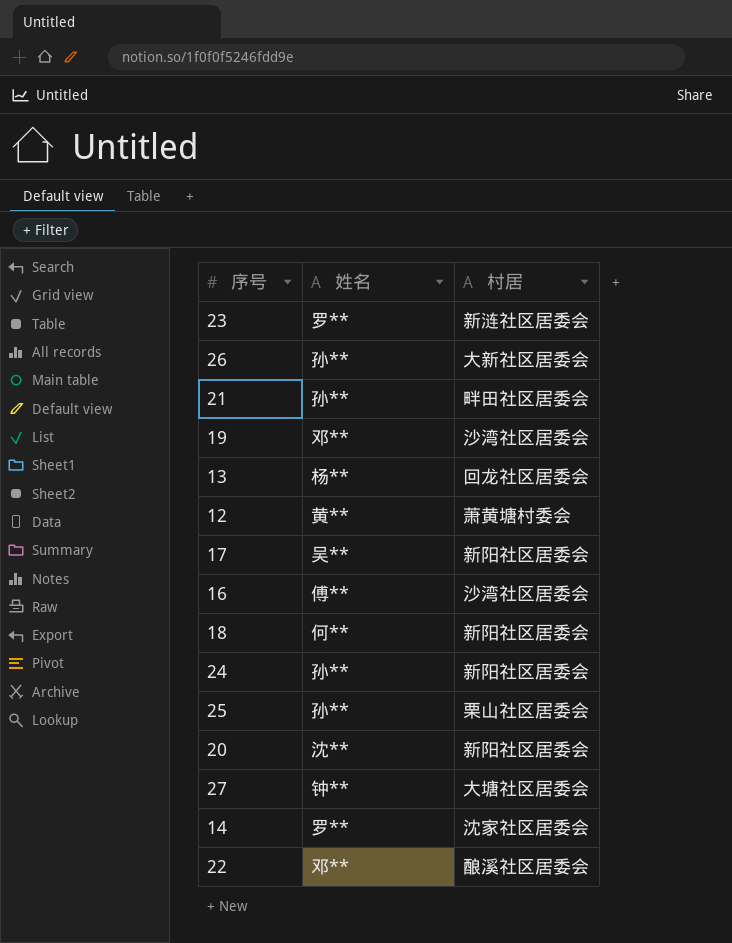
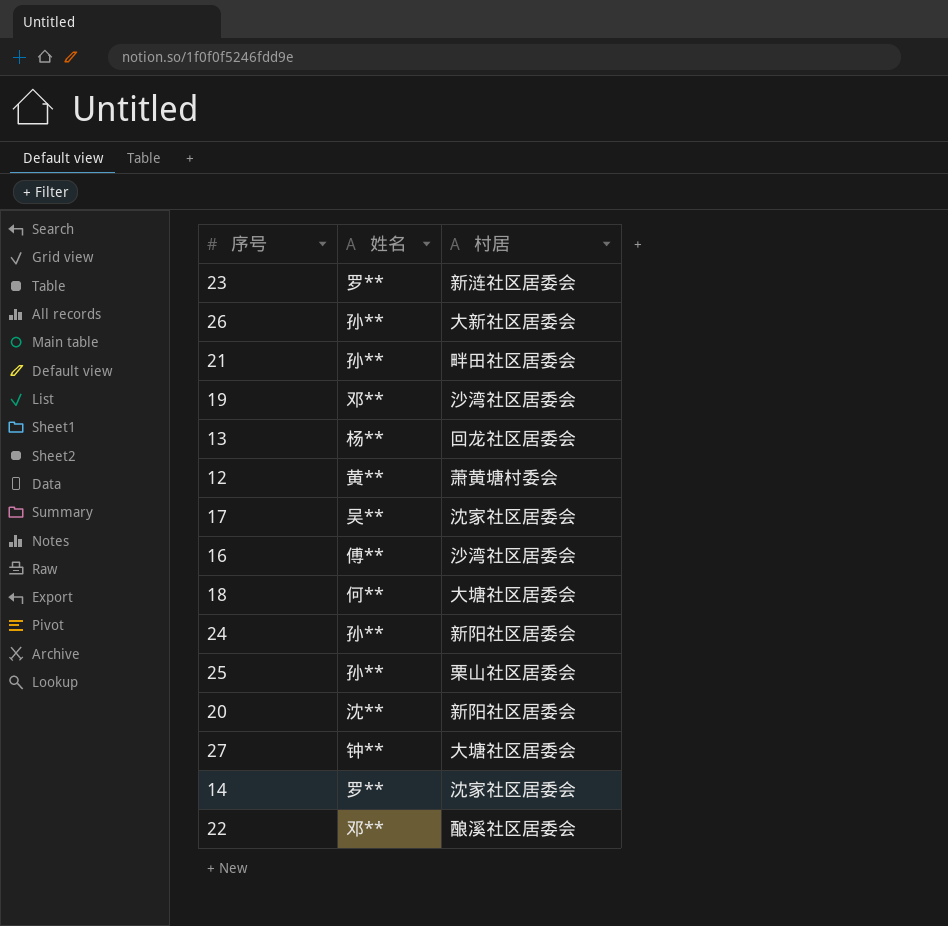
17 | 村居: 新阳社区居委会 -> 沈家社区居委会
18 | 村居: 新阳社区居委会 -> 大塘社区居委会

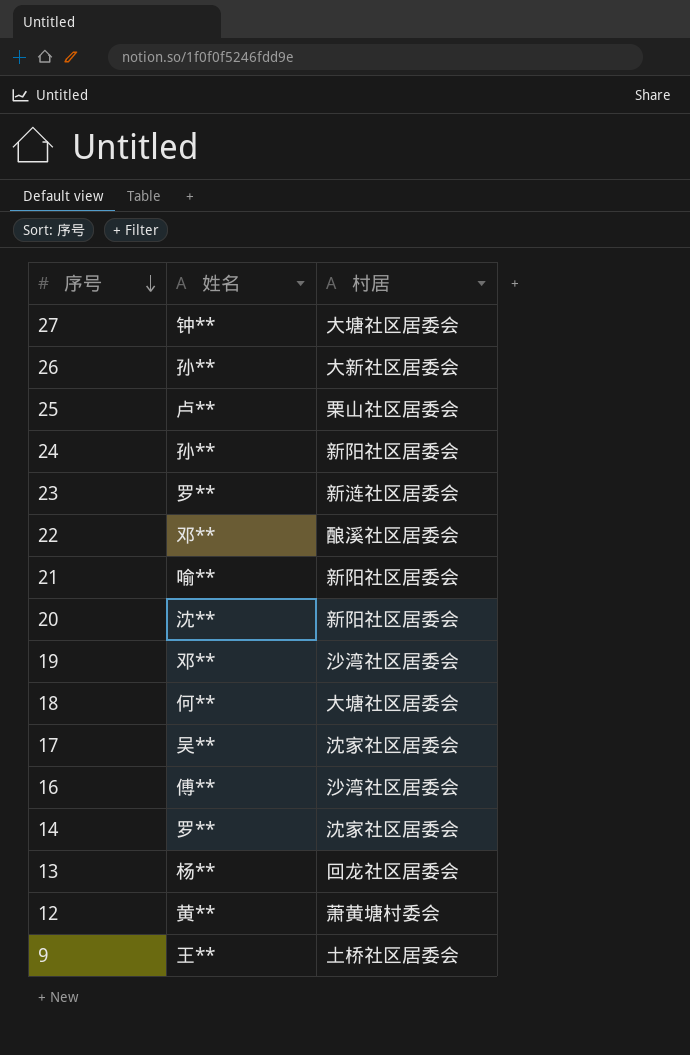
row order: none -> 序号 descending
25 | 姓名: 孙** -> 卢**
21 | 姓名: 孙** -> 喻**
21 | 村居: 畔田社区居委会 -> 新阳社区居委会
row 9: none -> 王** | 土桥社区居委会

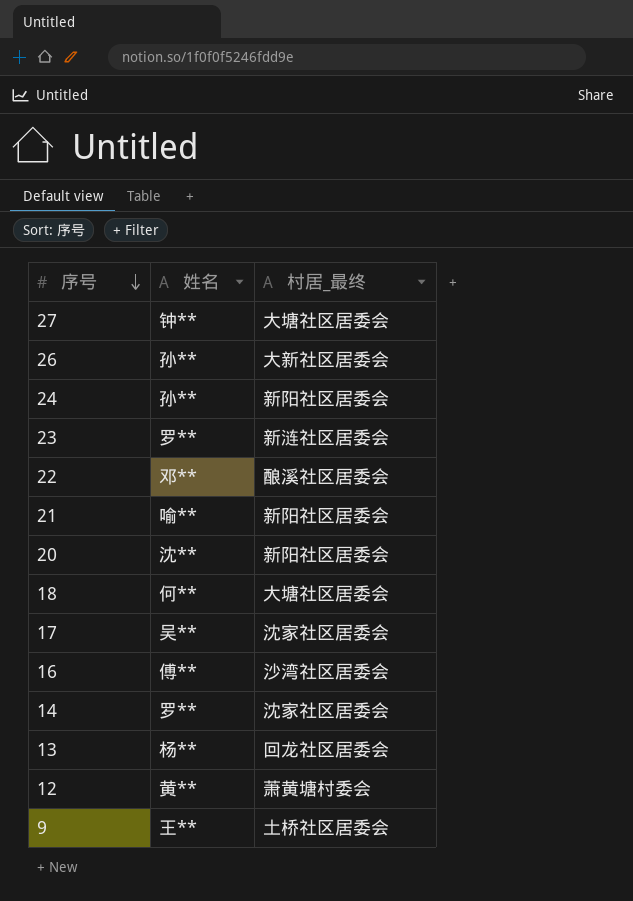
column name: 村居 -> 村居_最终
row 25: 卢** | 栗山社区居委会 -> none
row 19: 邓** | 沙湾社区居委会 -> none

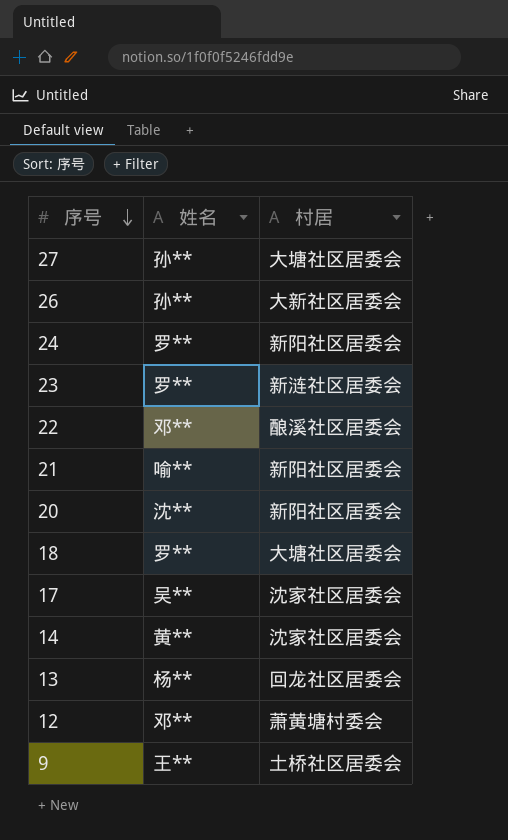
column name: 村居_最终 -> 村居
row 16: 傅** | 沙湾社区居委会 -> none
27 | 姓名: 钟** -> 孙**
24 | 姓名: 孙** -> 罗**
18 | 姓名: 何** -> 罗**
14 | 姓名: 罗** -> 黄**
12 | 姓名: 黄** -> 邓**

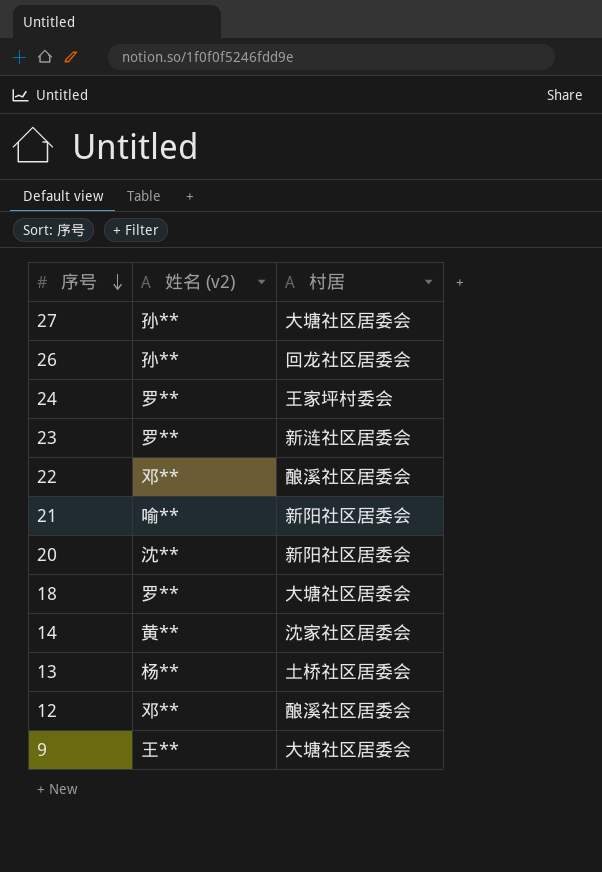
column name: 姓名 -> 姓名 (v2)
row 17: 吴** | 沈家社区居委会 -> none
26 | 村居: 大新社区居委会 -> 回龙社区居委会
24 | 村居: 新阳社区居委会 -> 王家坪村委会
13 | 村居: 回龙社区居委会 -> 土桥社区居委会
12 | 村居: 萧黄塘村委会 -> 酿溪社区居委会
9 | 村居: 土桥社区居委会 -> 大塘社区居委会

